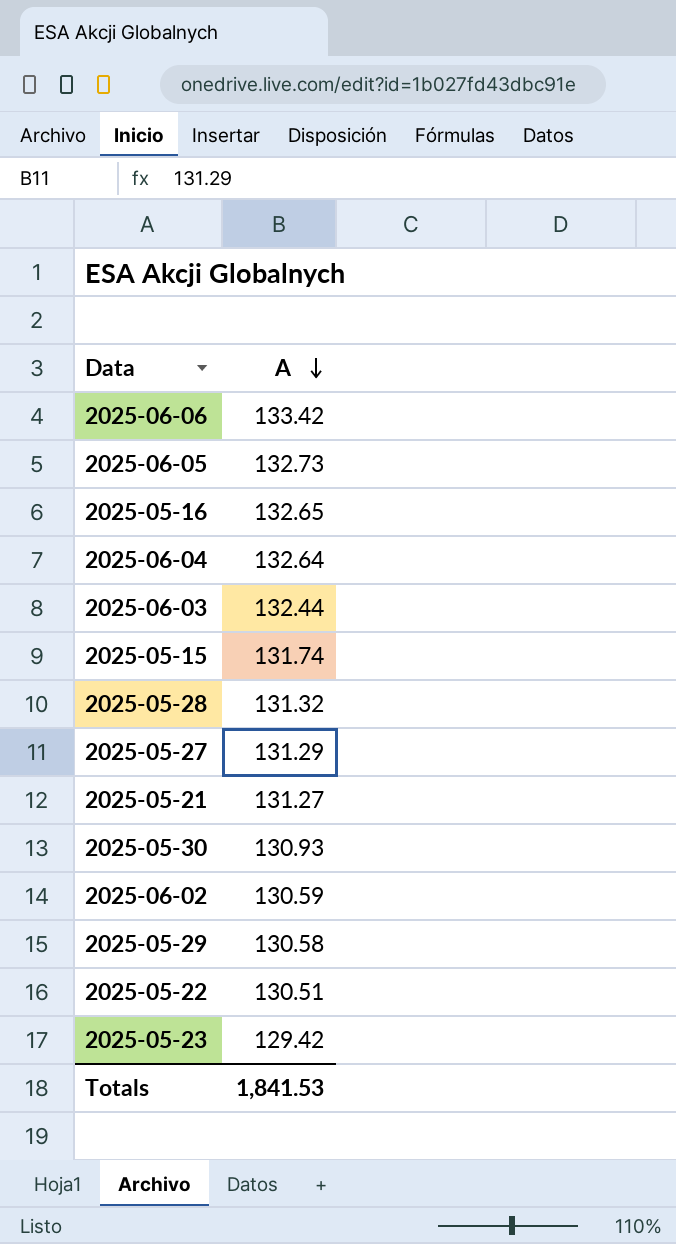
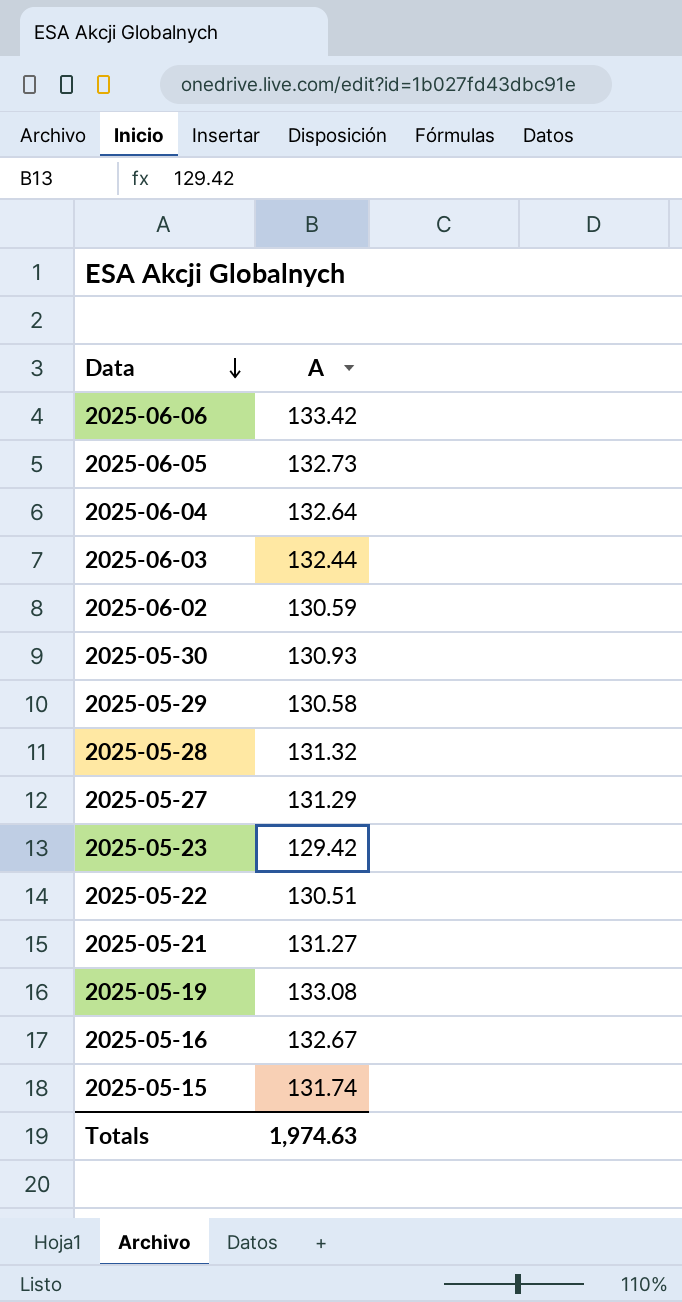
row order: A descending -> Data descending
row 2025-05-19: none -> 133.08
2025-05-16 | A: 132.65 -> 132.67
Totals | A: 1,841.53 -> 1,974.63

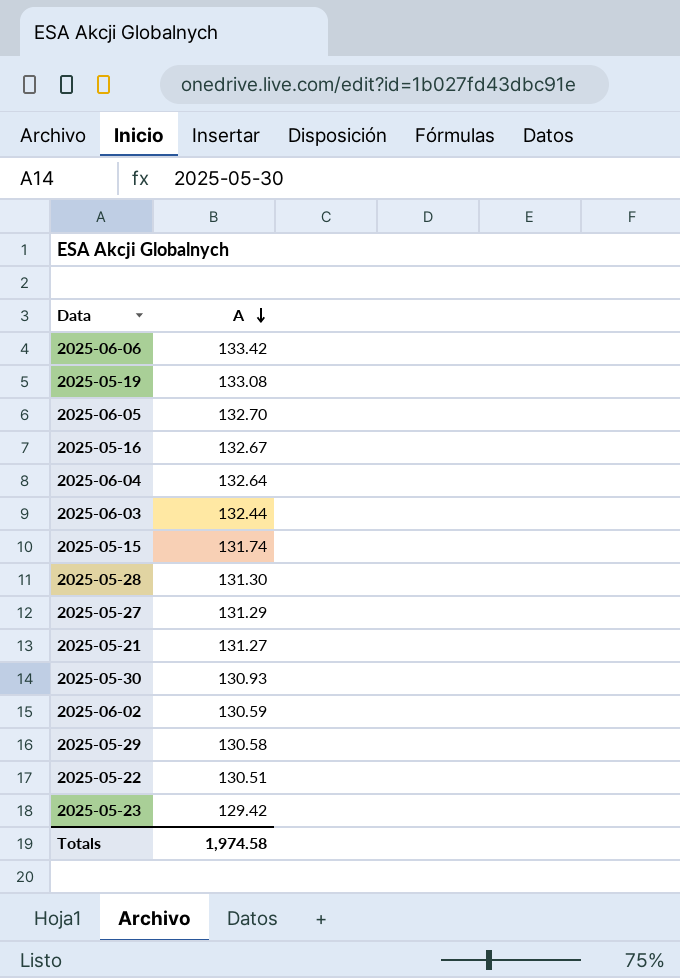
row order: Data descending -> A descending
2025-06-05 | A: 132.73 -> 132.70
2025-05-28 | A: 131.32 -> 131.30
Totals | A: 1,974.63 -> 1,974.58

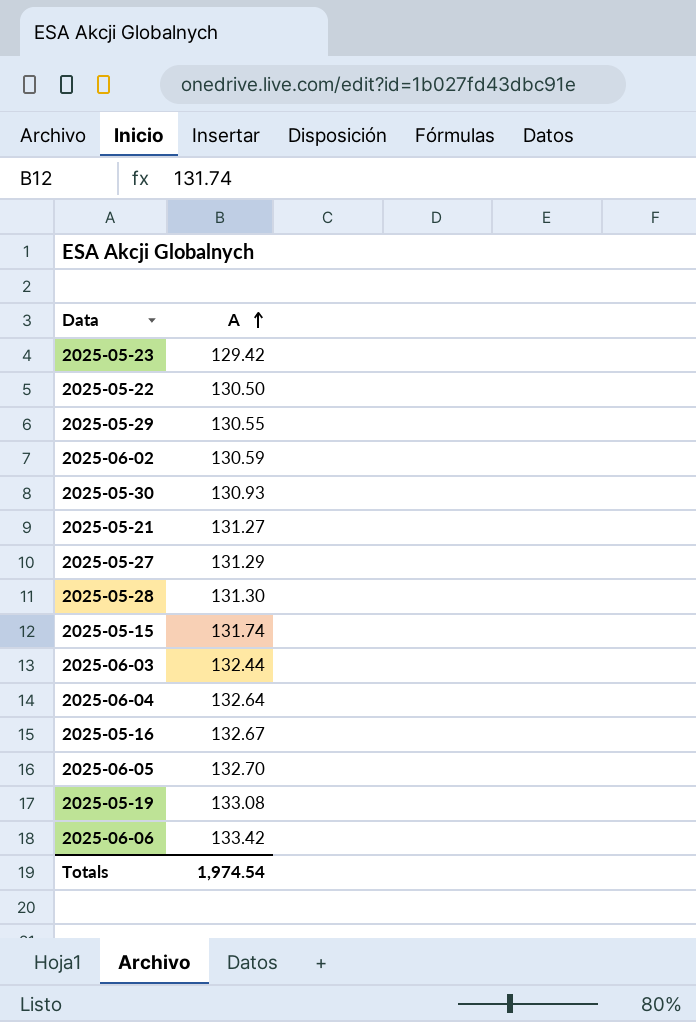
row order: A descending -> A ascending
2025-05-22 | A: 130.51 -> 130.50
2025-05-29 | A: 130.58 -> 130.55
Totals | A: 1,974.58 -> 1,974.54

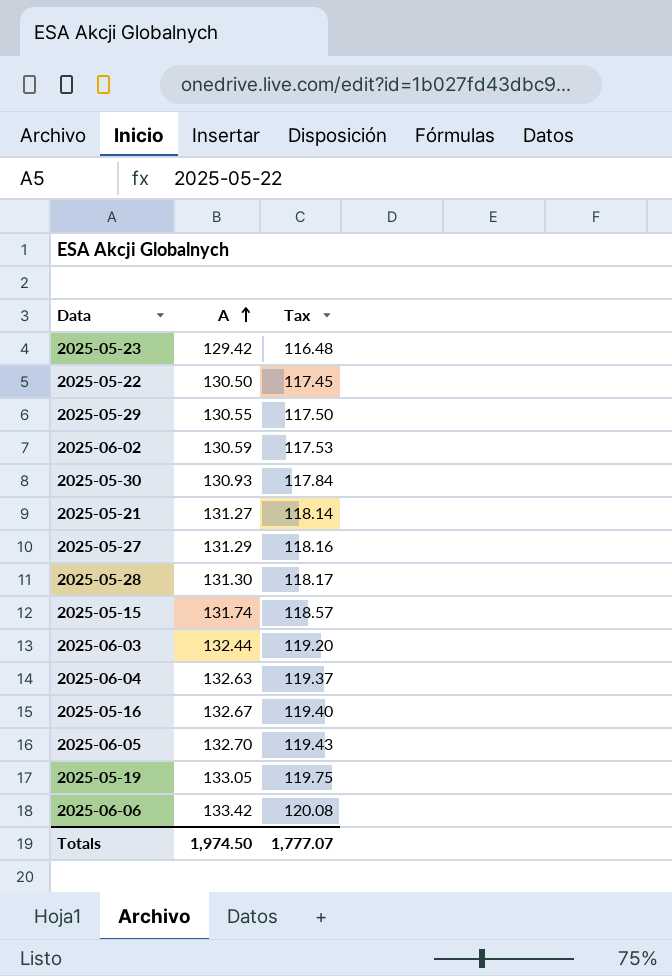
column Tax | formula: none -> [A] * 0.9
2025-06-04 | A: 132.64 -> 132.63
2025-05-19 | A: 133.08 -> 133.05
Totals | A: 1,974.54 -> 1,974.50

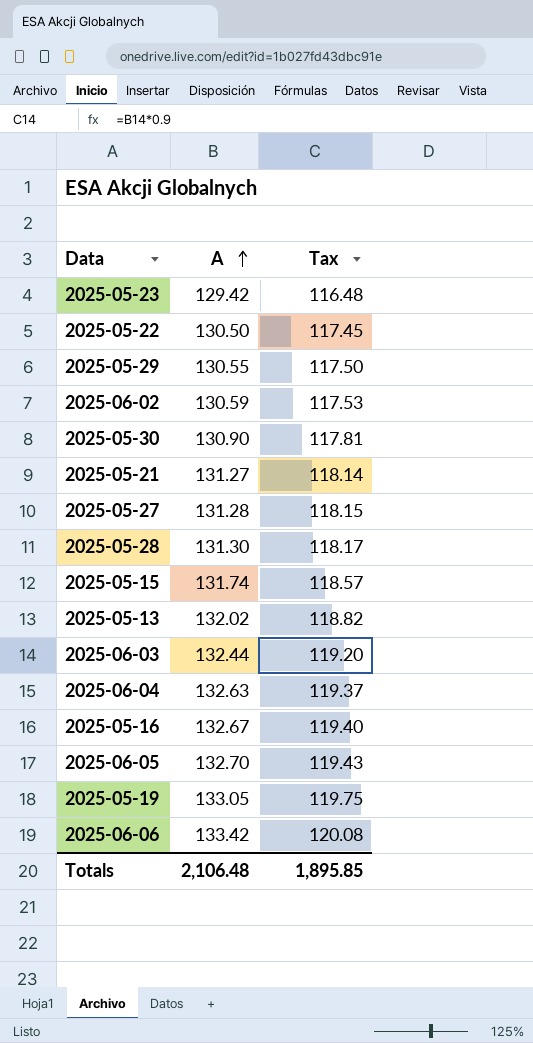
2025-05-30 | A: 130.93 -> 130.90
2025-05-30 | Tax: 117.84 -> 117.81
2025-05-27 | A: 131.29 -> 131.28
2025-05-27 | Tax: 118.16 -> 118.15
row 2025-05-13: none -> 132.02 | 118.82
Totals | A: 1,974.50 -> 2,106.48
Totals | Tax: 1,777.07 -> 1,895.85

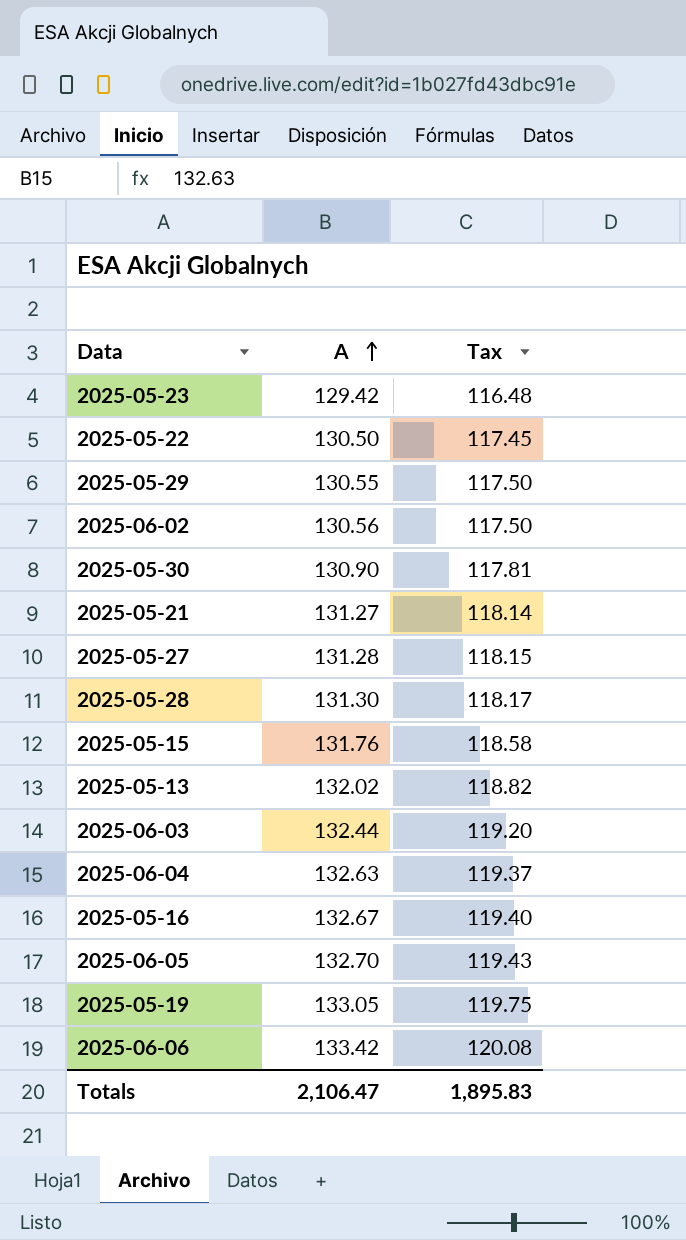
2025-06-02 | A: 130.59 -> 130.56
2025-06-02 | Tax: 117.53 -> 117.50
2025-05-15 | A: 131.74 -> 131.76
2025-05-15 | Tax: 118.57 -> 118.58
Totals | A: 2,106.48 -> 2,106.47
Totals | Tax: 1,895.85 -> 1,895.83

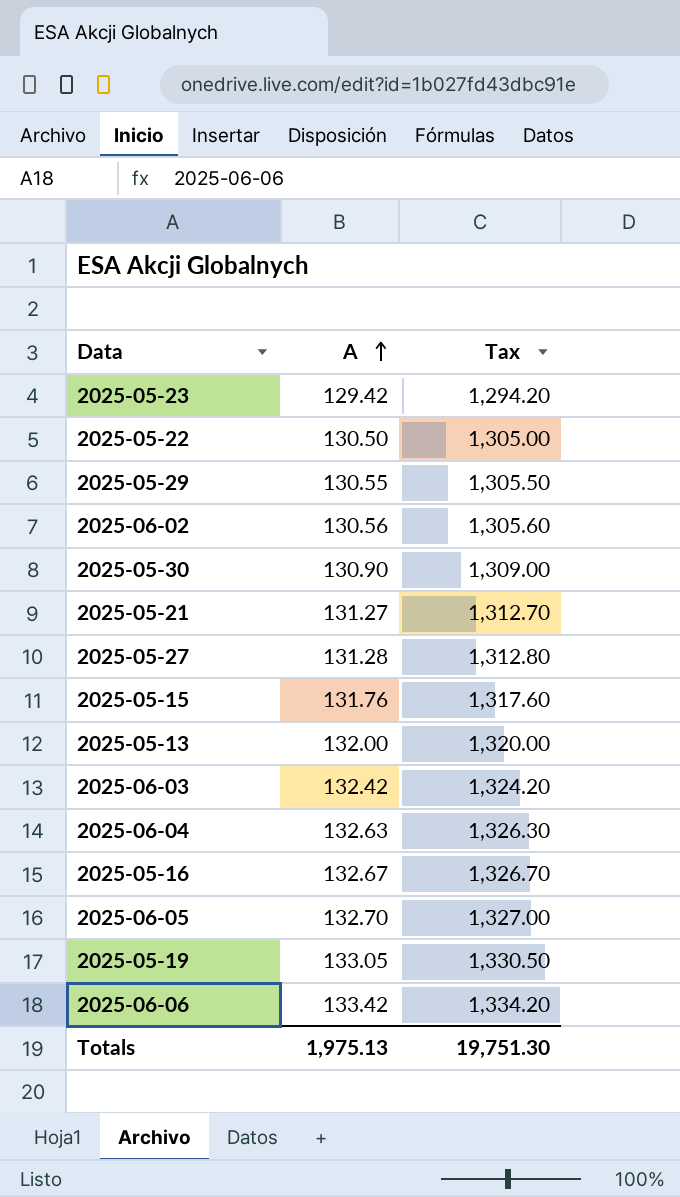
column Tax | formula: [A] * 0.9 -> [A] * 10
row 2025-05-28: 131.30 | 118.17 -> none
2025-05-13 | A: 132.02 -> 132.00
2025-06-03 | A: 132.44 -> 132.42
Totals | A: 2,106.47 -> 1,975.13
Totals | Tax: 1,895.83 -> 19,751.30

